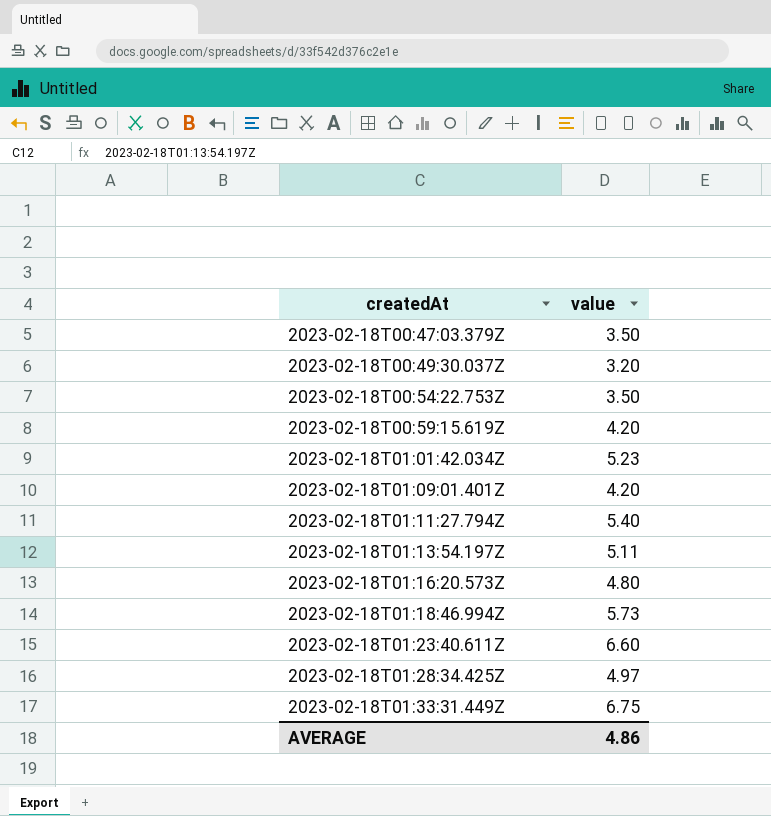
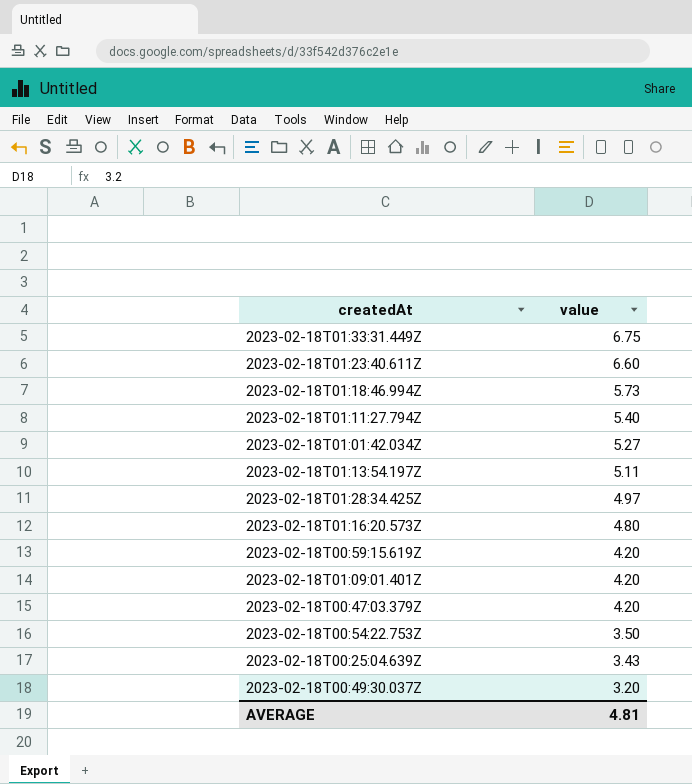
row order: createdAt ascending -> value descending
2023-02-18T01:01:42.034Z | value: 5.23 -> 5.27
2023-02-18T00:47:03.379Z | value: 3.50 -> 4.20
row 2023-02-18T00:25:04.639Z: none -> 3.43
AVERAGE | value: 4.86 -> 4.81

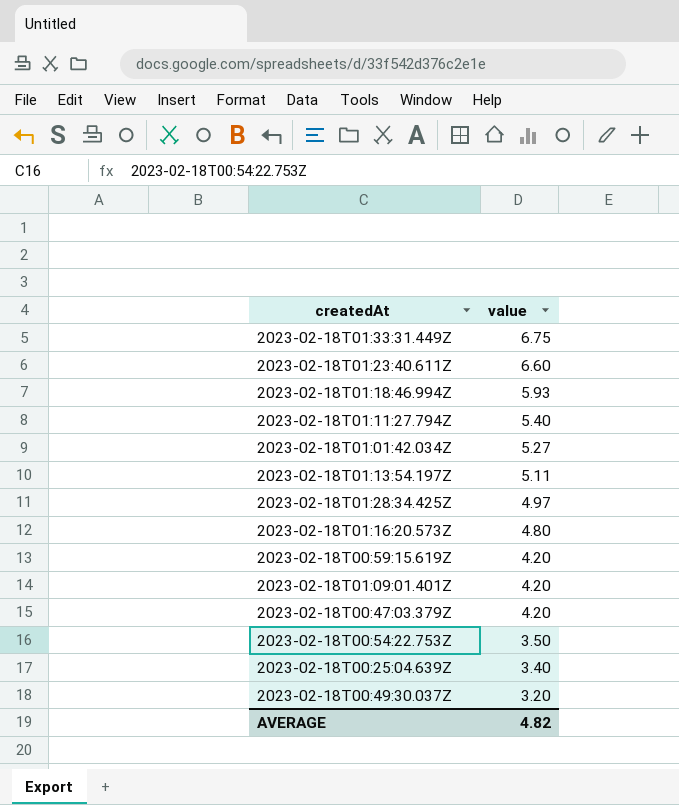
2023-02-18T01:18:46.994Z | value: 5.73 -> 5.93
2023-02-18T00:25:04.639Z | value: 3.43 -> 3.40
AVERAGE | value: 4.81 -> 4.82

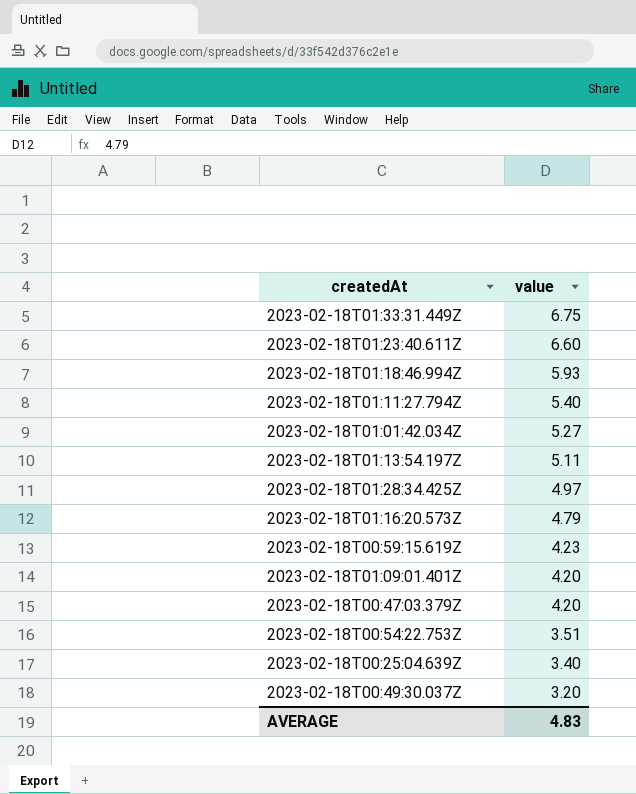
2023-02-18T01:16:20.573Z | value: 4.80 -> 4.79
2023-02-18T00:59:15.619Z | value: 4.20 -> 4.23
2023-02-18T00:54:22.753Z | value: 3.50 -> 3.51
AVERAGE | value: 4.82 -> 4.83

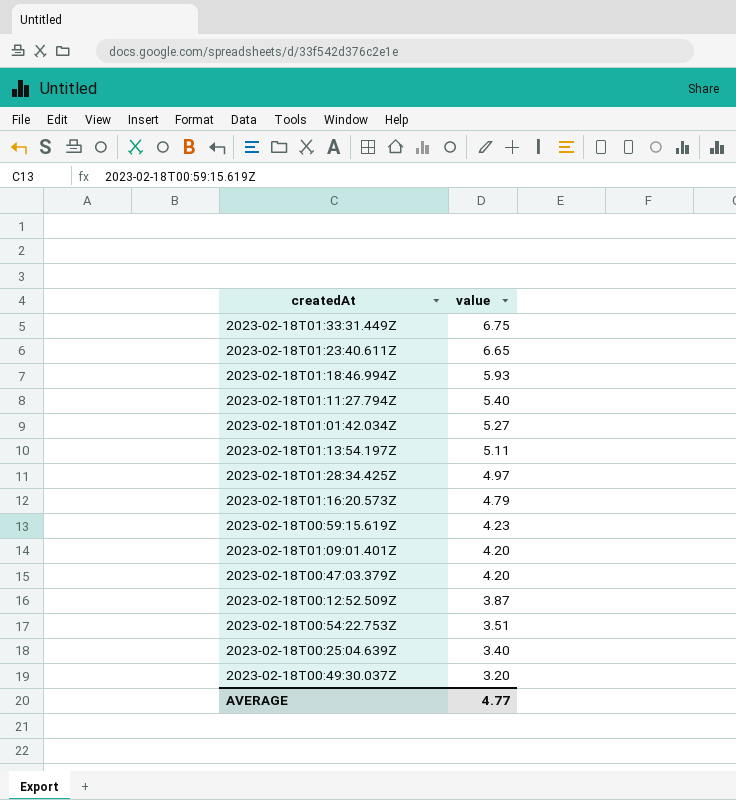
2023-02-18T01:23:40.611Z | value: 6.60 -> 6.65
row 2023-02-18T00:12:52.509Z: none -> 3.87
AVERAGE | value: 4.83 -> 4.77

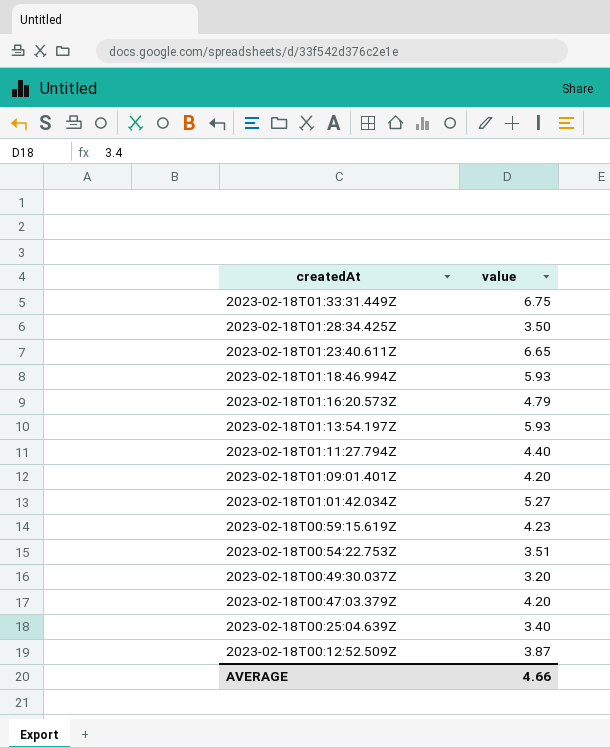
row order: value descending -> createdAt descending
2023-02-18T01:28:34.425Z | value: 4.97 -> 3.50
2023-02-18T01:13:54.197Z | value: 5.11 -> 5.93
2023-02-18T01:11:27.794Z | value: 5.40 -> 4.40
AVERAGE | value: 4.77 -> 4.66

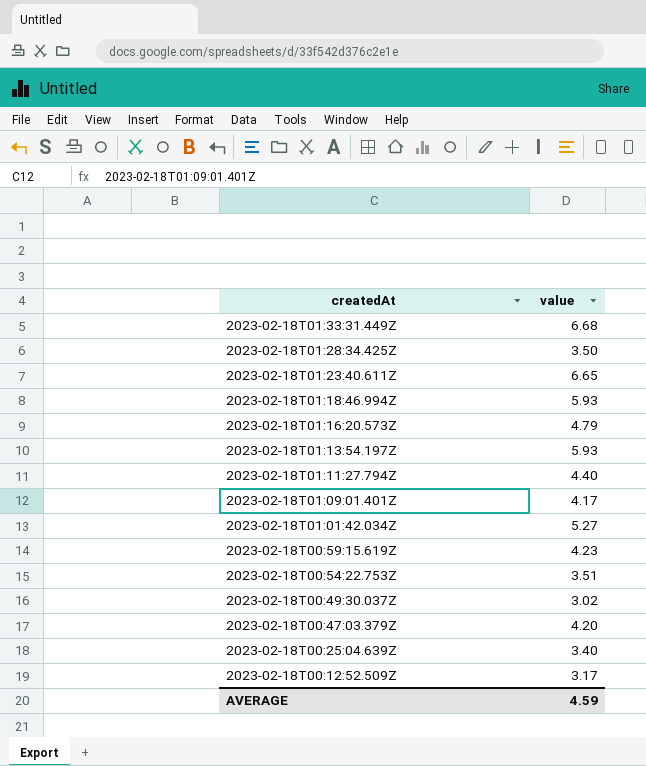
2023-02-18T01:33:31.449Z | value: 6.75 -> 6.68
2023-02-18T01:09:01.401Z | value: 4.20 -> 4.17
2023-02-18T00:49:30.037Z | value: 3.20 -> 3.02
2023-02-18T00:12:52.509Z | value: 3.87 -> 3.17
AVERAGE | value: 4.66 -> 4.59

